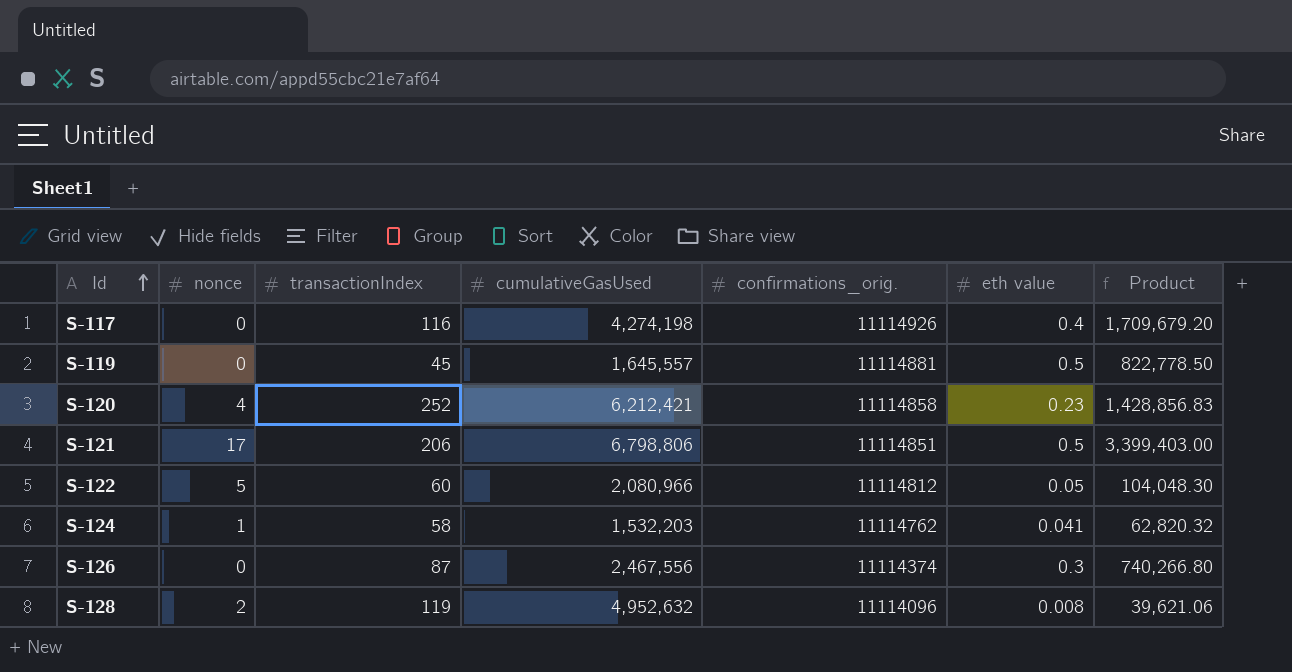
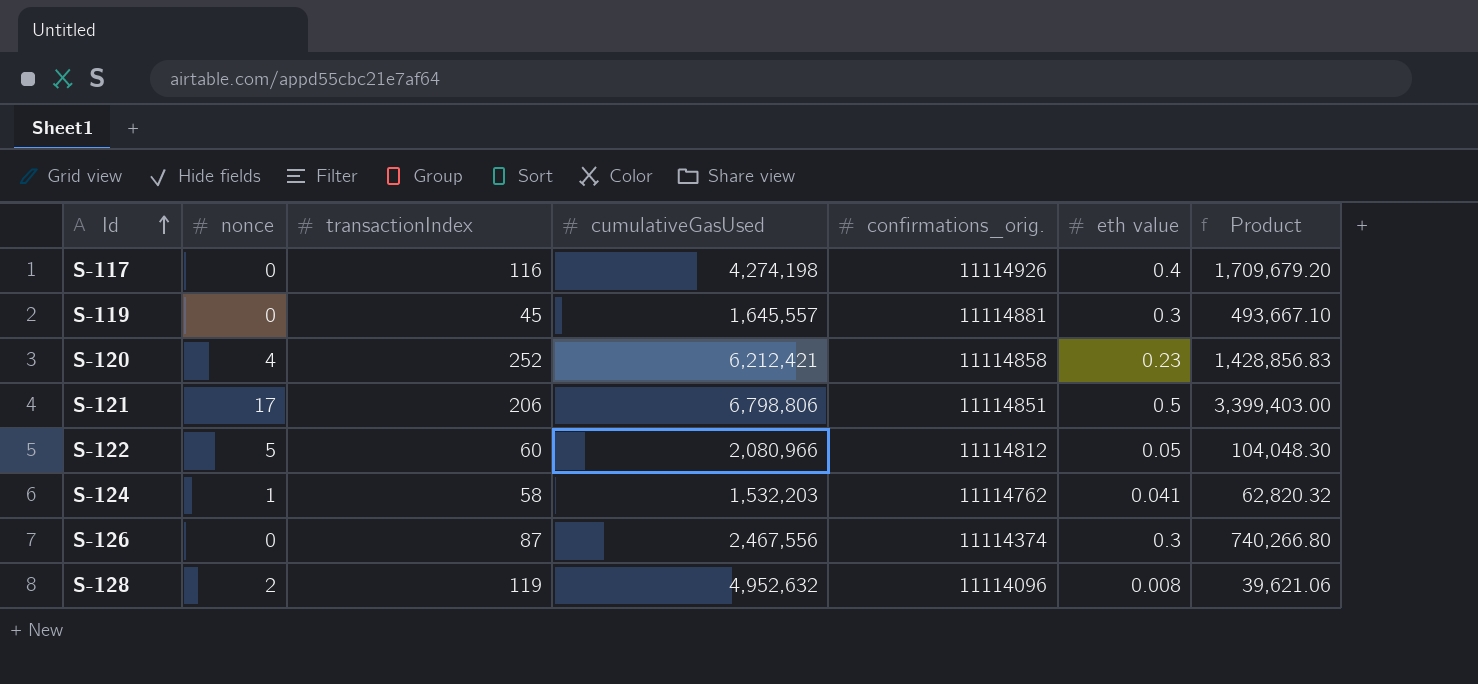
S-119 | eth value: 0.5 -> 0.3
S-119 | Product: 822,778.50 -> 493,667.10

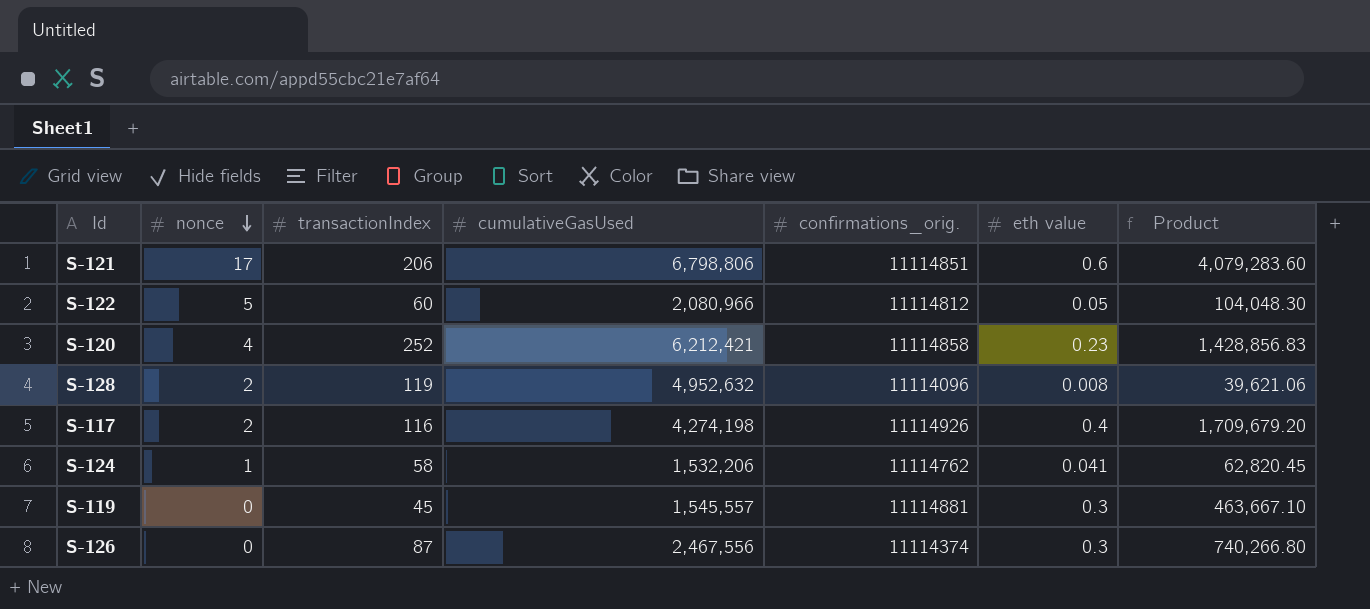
row order: Id ascending -> nonce descending
S-121 | eth value: 0.5 -> 0.6
S-121 | Product: 3,399,403.00 -> 4,079,283.60
S-117 | nonce: 0 -> 2
S-124 | cumulativeGasUsed: 1,532,203 -> 1,532,206
S-124 | Product: 62,820.32 -> 62,820.45
S-119 | cumulativeGasUsed: 1,645,557 -> 1,545,557
S-119 | Product: 493,667.10 -> 463,667.10

